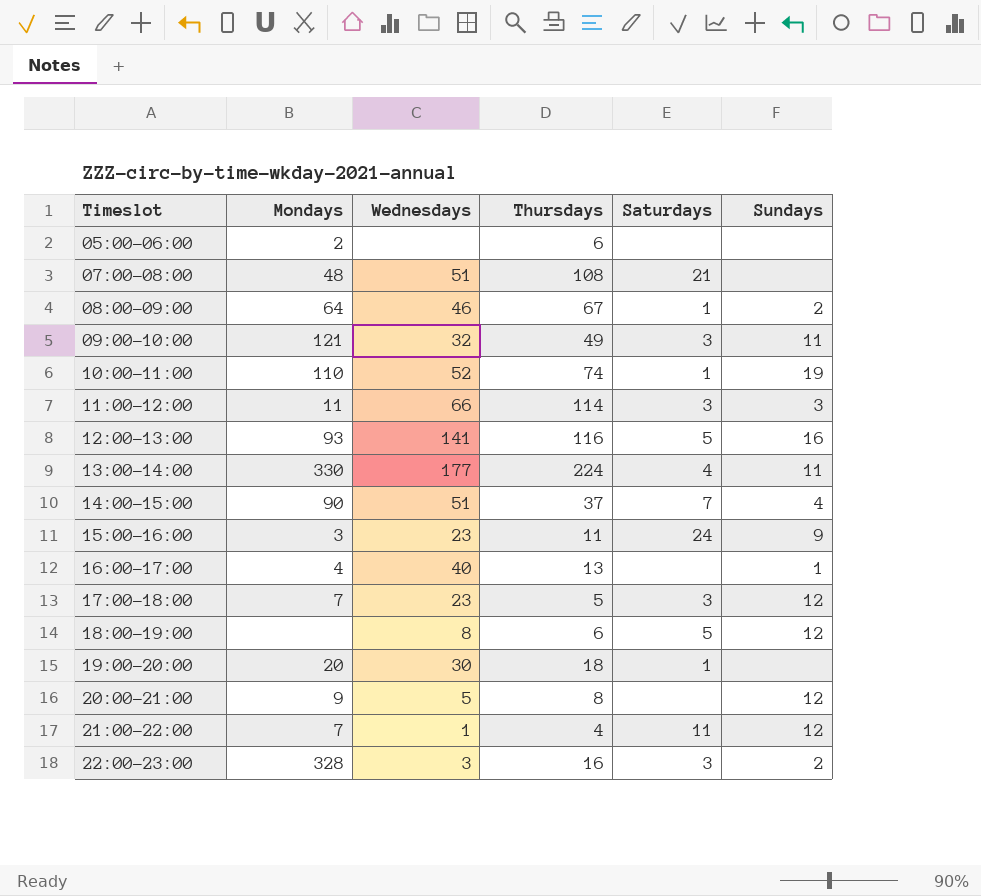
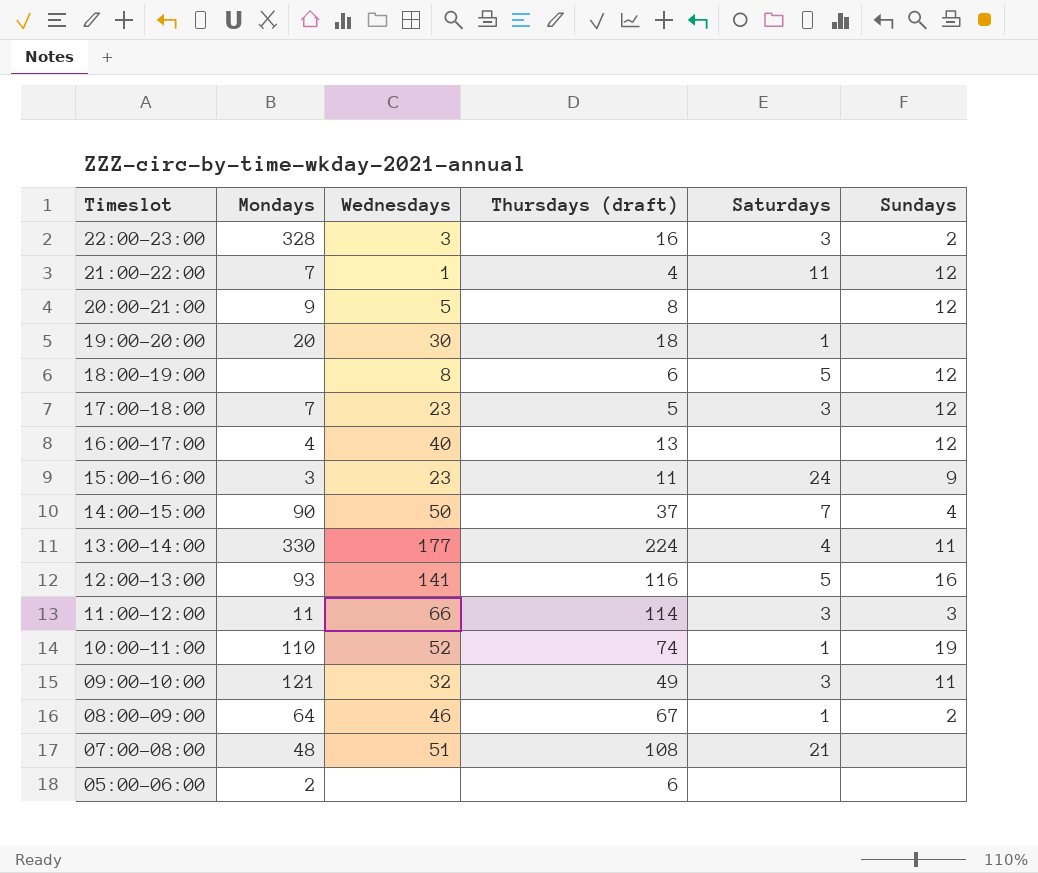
row order: Timeslot ascending -> Timeslot descending
column name: Thursdays -> Thursdays (draft)
16:00-17:00 | Sundays: 1 -> 12
14:00-15:00 | Wednesdays: 51 -> 50

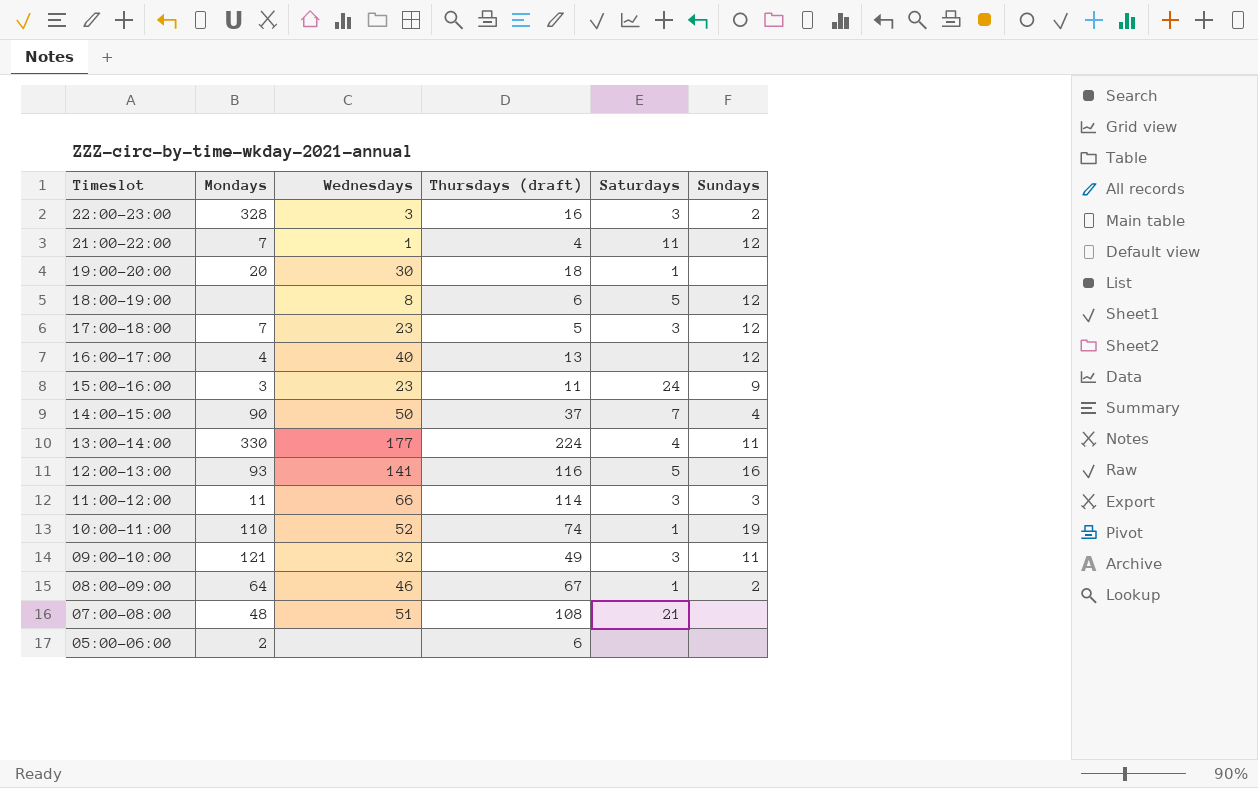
row 20:00-21:00: 9 | 5 | 8 | none | 12 -> none

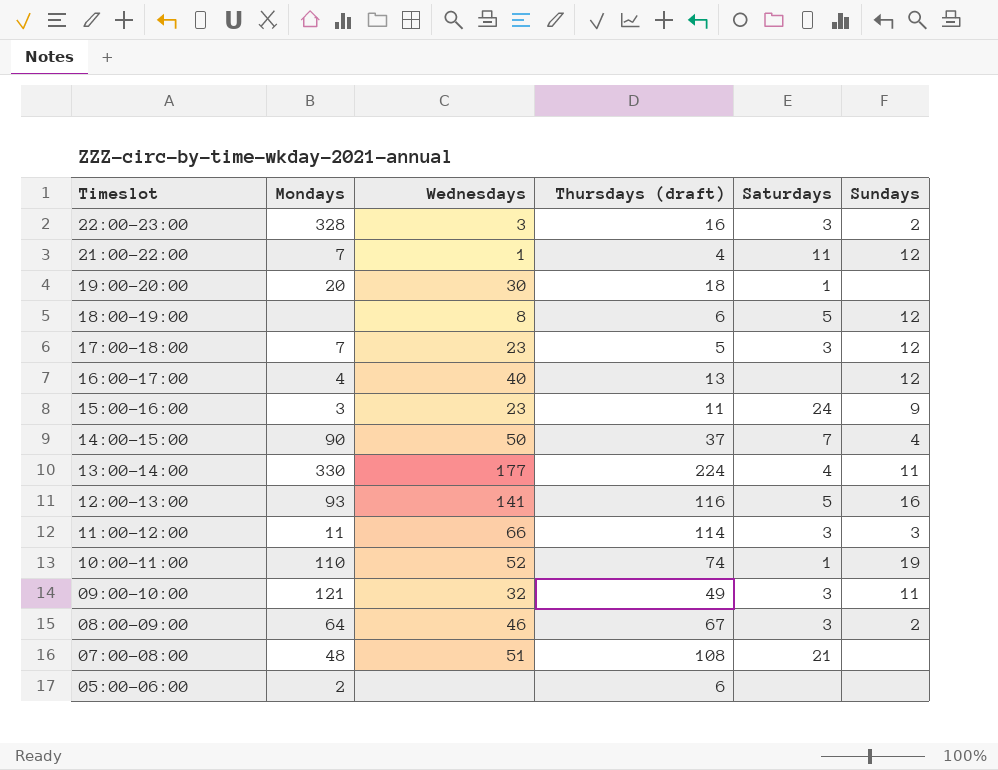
08:00-09:00 | Saturdays: 1 -> 3

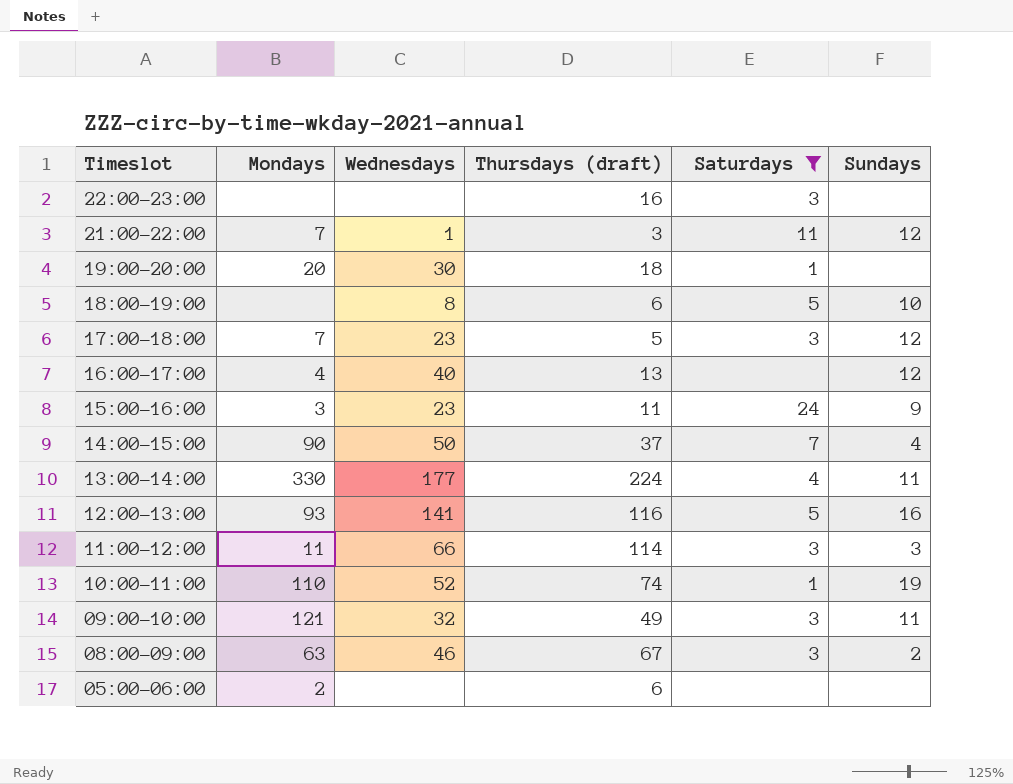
filter: none -> Saturdays != 21
22:00-23:00 | Mondays: 328 -> none
22:00-23:00 | Wednesdays: 3 -> none
22:00-23:00 | Sundays: 2 -> none
21:00-22:00 | Thursdays (draft): 4 -> 3
18:00-19:00 | Sundays: 12 -> 10
08:00-09:00 | Mondays: 64 -> 63

